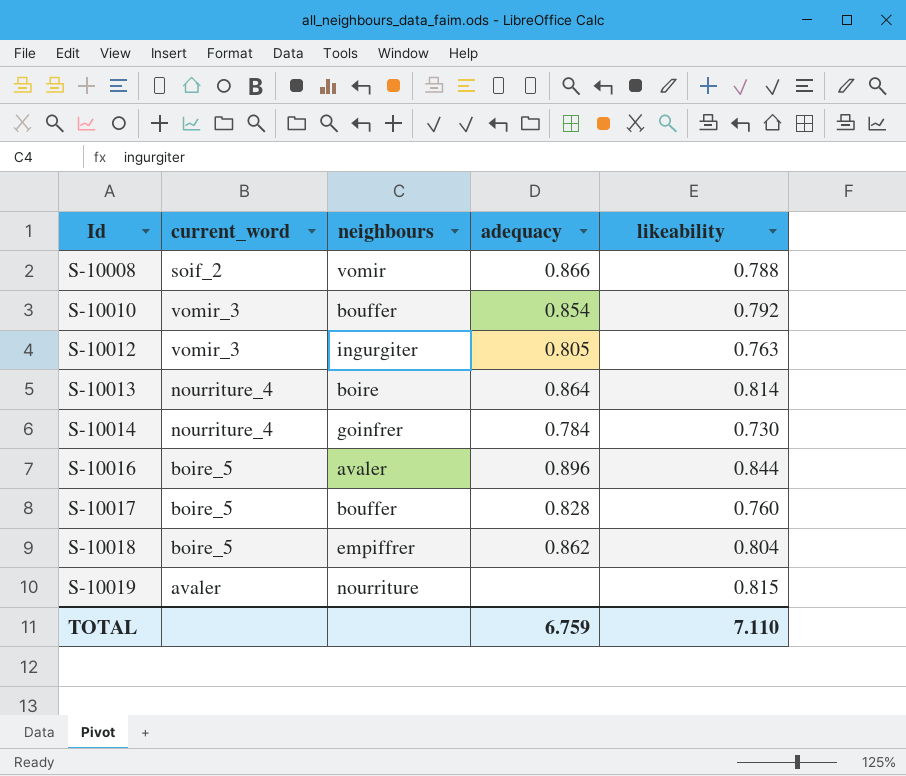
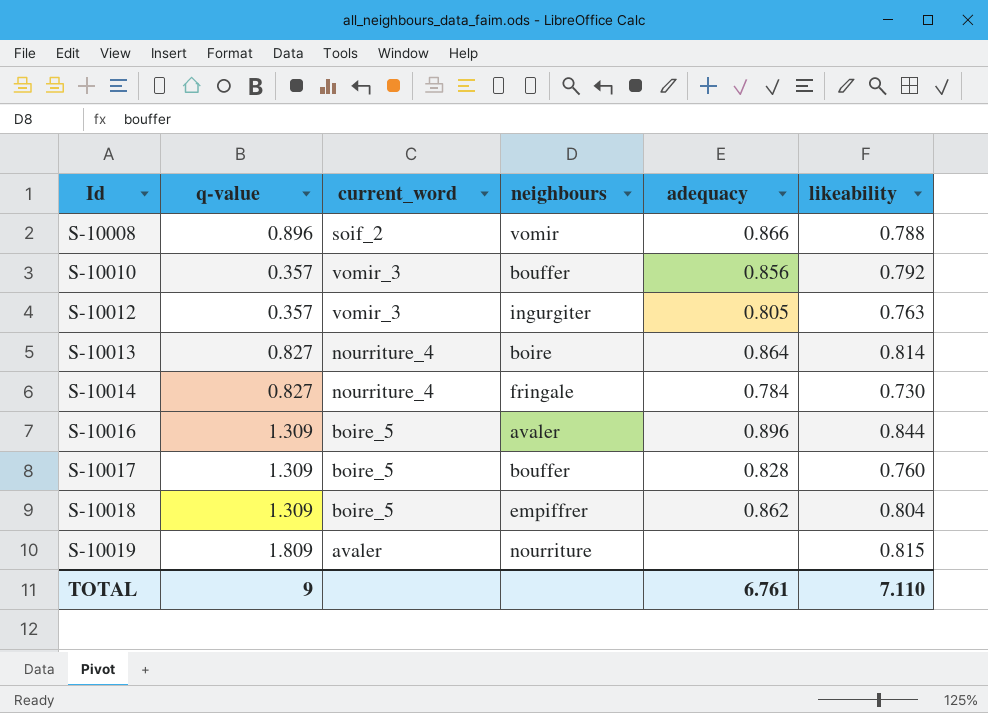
column q-value | position: none -> 2
S-10010 | adequacy: 0.854 -> 0.856
S-10014 | neighbours: goinfrer -> fringale
TOTAL | adequacy: 6.759 -> 6.761

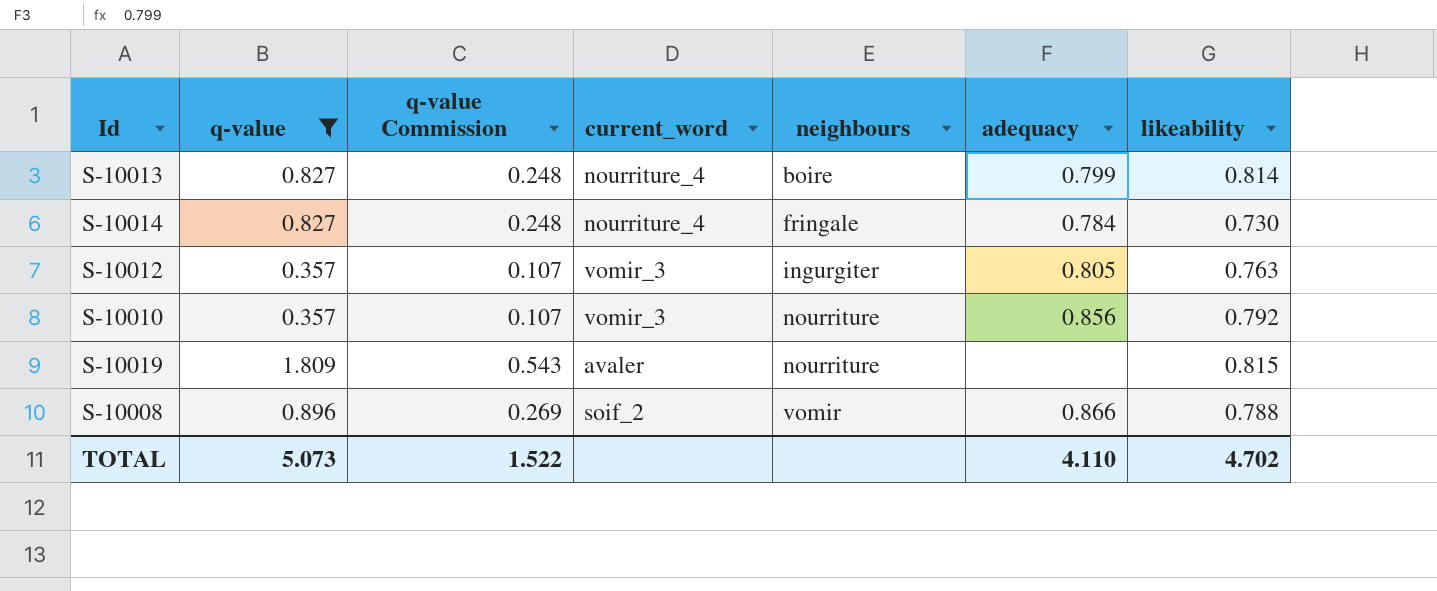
filter: none -> q-value != 1.309
row order: Id ascending -> neighbours ascending
column q-value Commission | formula: none -> [q-value] * 0.3
S-10013 | adequacy: 0.864 -> 0.799
S-10010 | neighbours: bouffer -> nourriture
TOTAL | q-value: 9 -> 5.073
TOTAL | adequacy: 6.761 -> 4.110
TOTAL | likeability: 7.110 -> 4.702

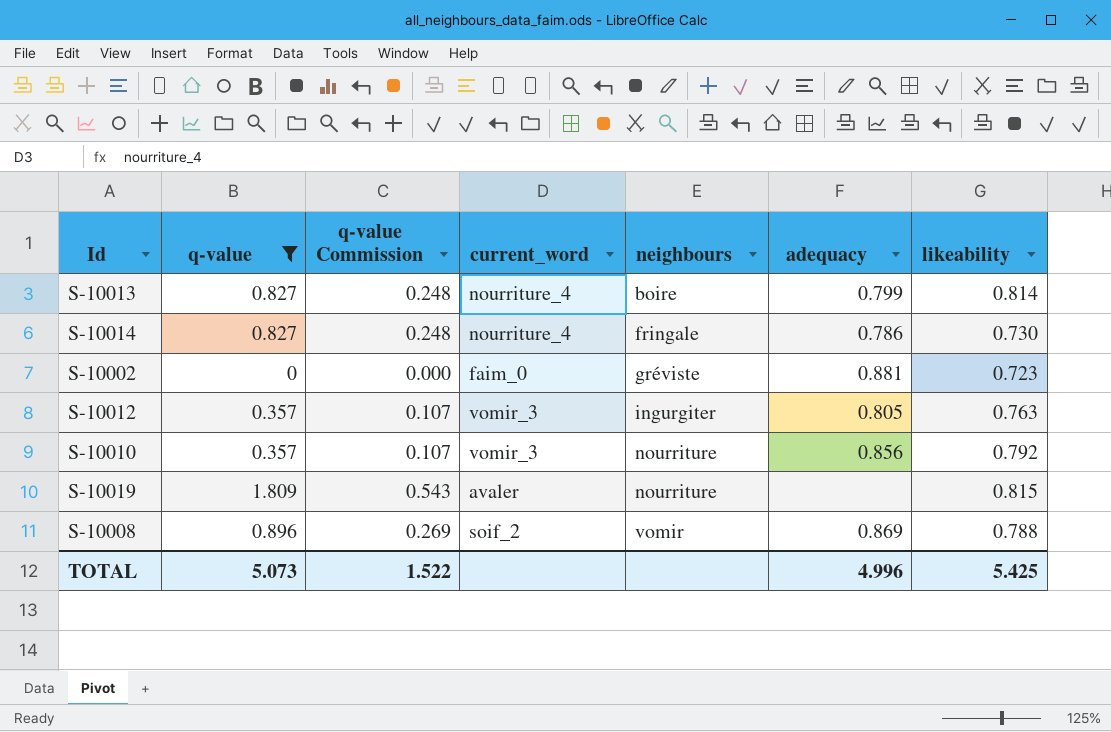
S-10014 | adequacy: 0.784 -> 0.786
row S-10002: none -> 0 | 0.000 | faim_0 | gréviste | 0.881 | 0.723
S-10008 | adequacy: 0.866 -> 0.869
TOTAL | adequacy: 4.110 -> 4.996
TOTAL | likeability: 4.702 -> 5.425

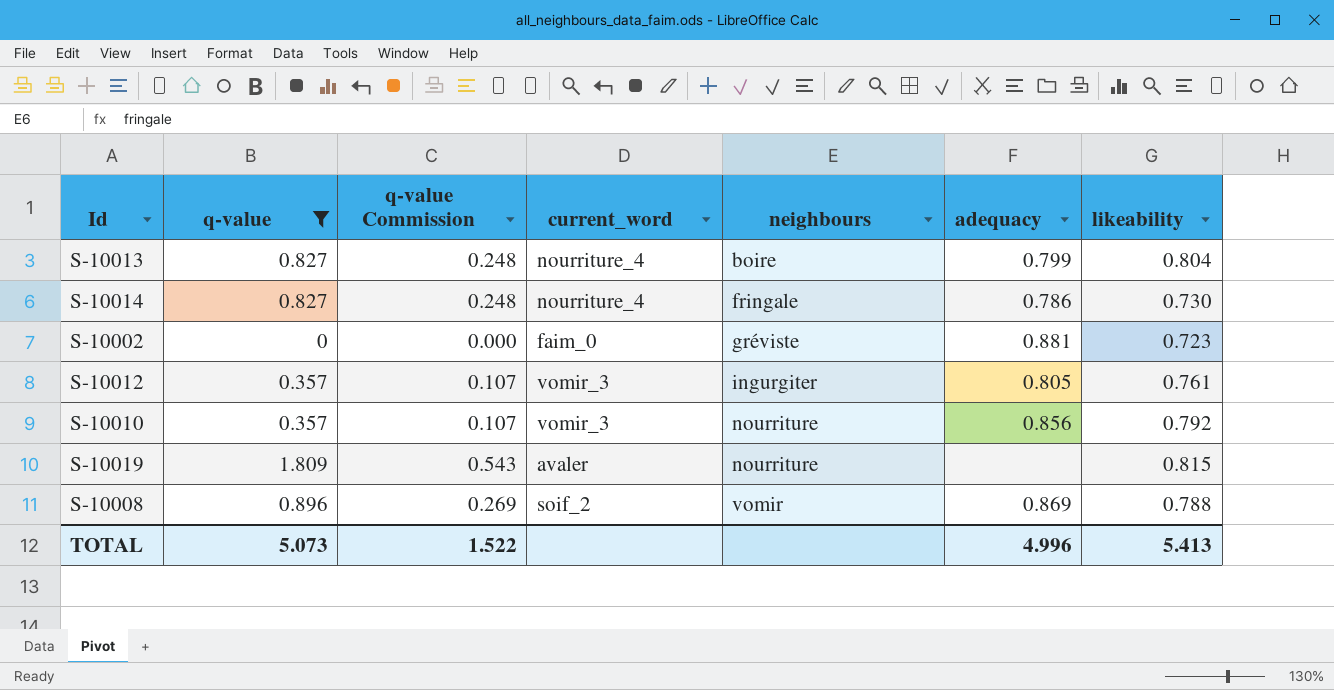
S-10013 | likeability: 0.814 -> 0.804
S-10012 | likeability: 0.763 -> 0.761
TOTAL | likeability: 5.425 -> 5.413

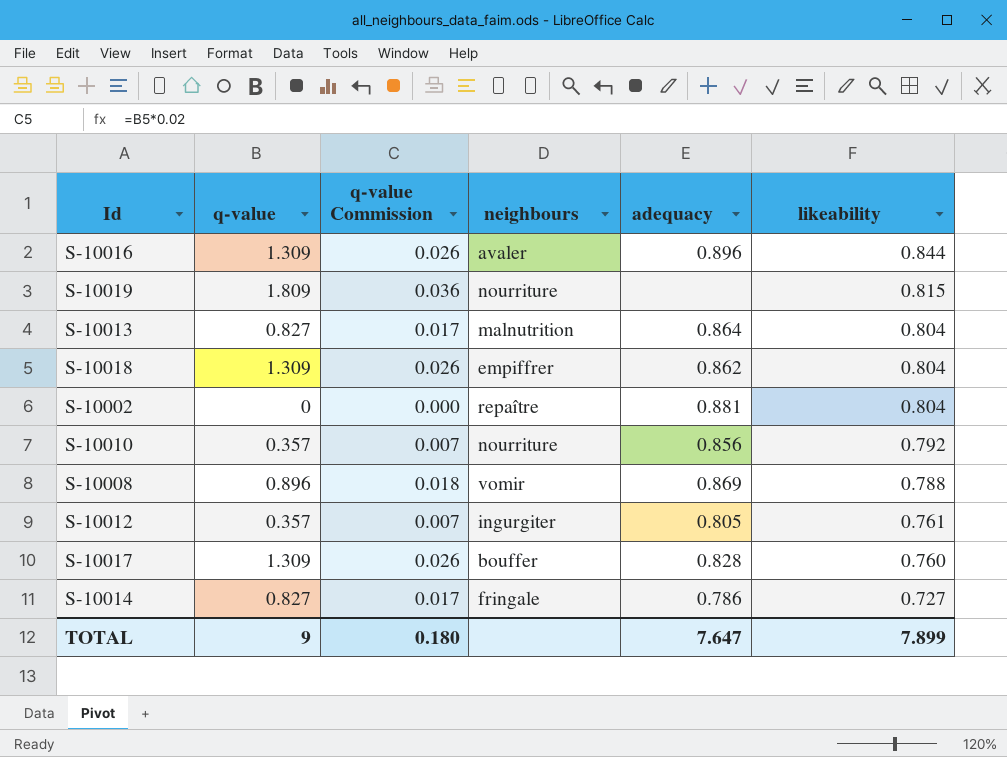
filter: q-value != 1.309 -> none
row order: neighbours ascending -> likeability descending
column current_word | position: 4 -> none
column q-value Commission | formula: [q-value] * 0.3 -> [q-value] * 0.02
S-10013 | neighbours: boire -> malnutrition
S-10013 | adequacy: 0.799 -> 0.864
S-10002 | neighbours: gréviste -> repaître
S-10002 | likeability: 0.723 -> 0.804
S-10014 | likeability: 0.730 -> 0.727
TOTAL | q-value: 5.073 -> 9
TOTAL | q-value Commission: 1.522 -> 0.180
TOTAL | adequacy: 4.996 -> 7.647
TOTAL | likeability: 5.413 -> 7.899

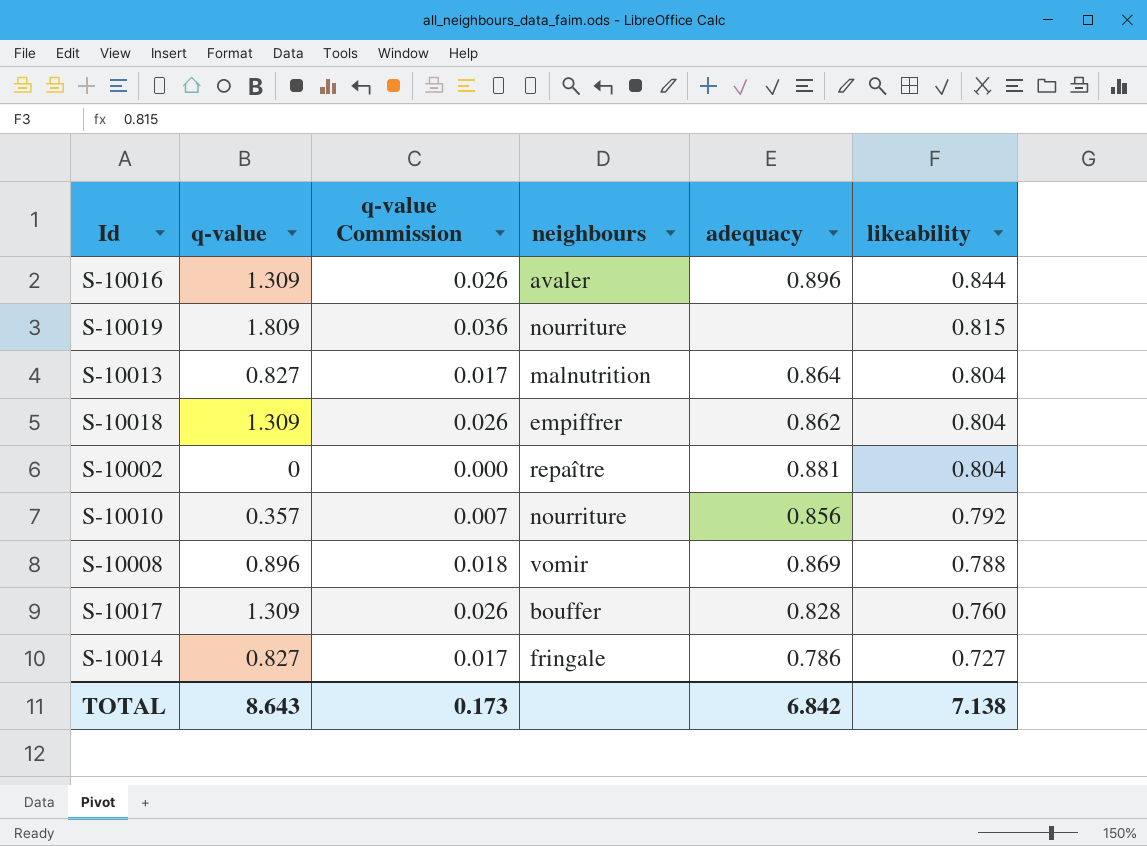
row S-10012: 0.357 | 0.007 | ingurgiter | 0.805 | 0.761 -> none
TOTAL | q-value: 9 -> 8.643
TOTAL | q-value Commission: 0.180 -> 0.173
TOTAL | adequacy: 7.647 -> 6.842
TOTAL | likeability: 7.899 -> 7.138

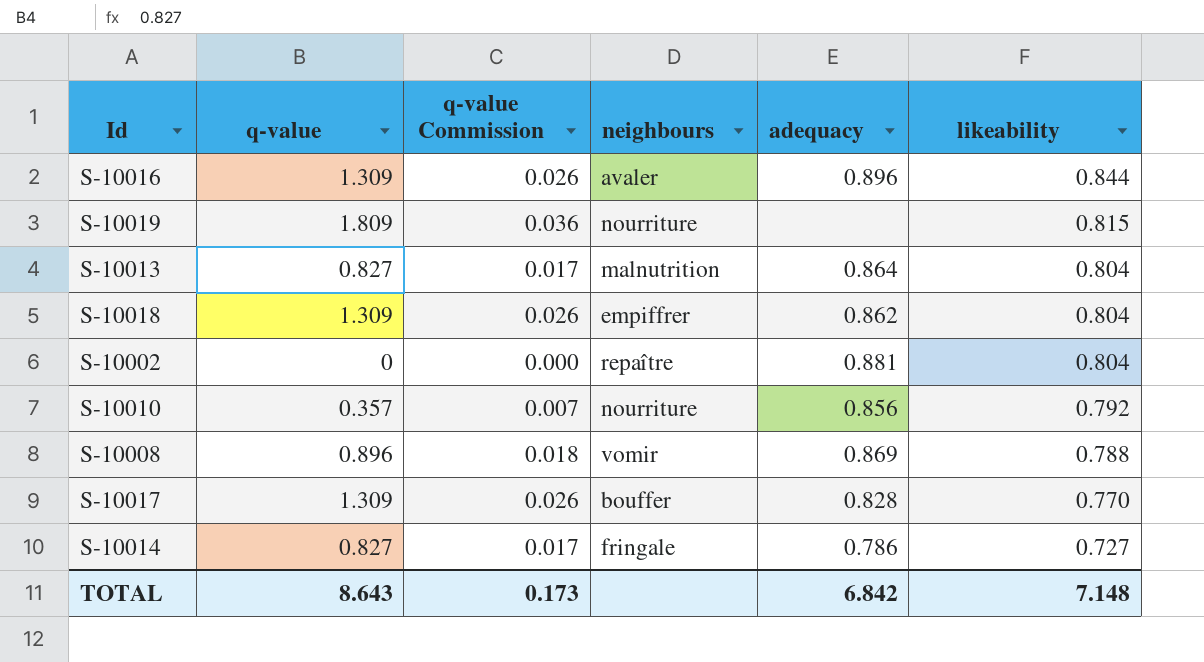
S-10017 | likeability: 0.760 -> 0.770
TOTAL | likeability: 7.138 -> 7.148

